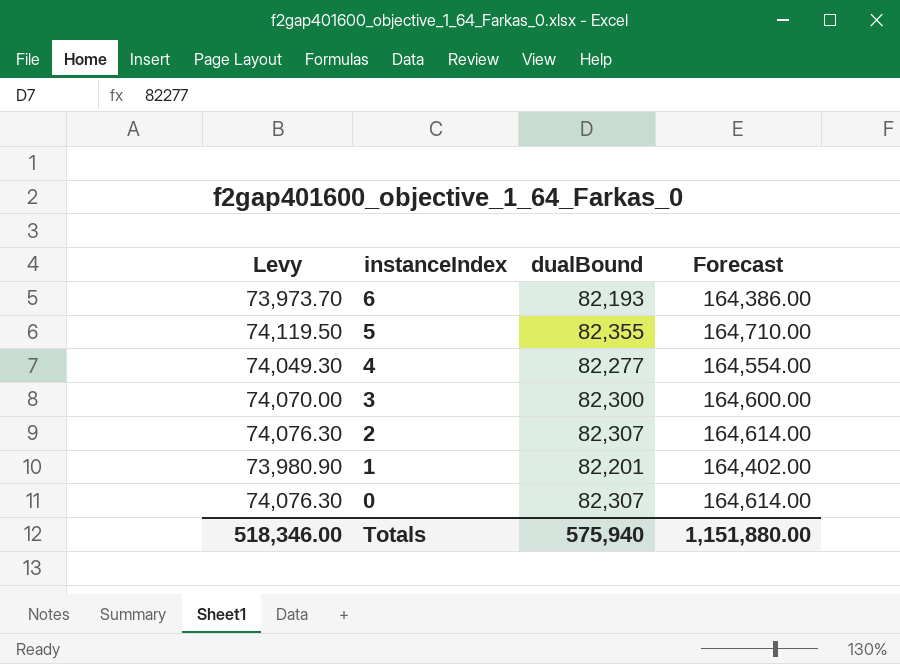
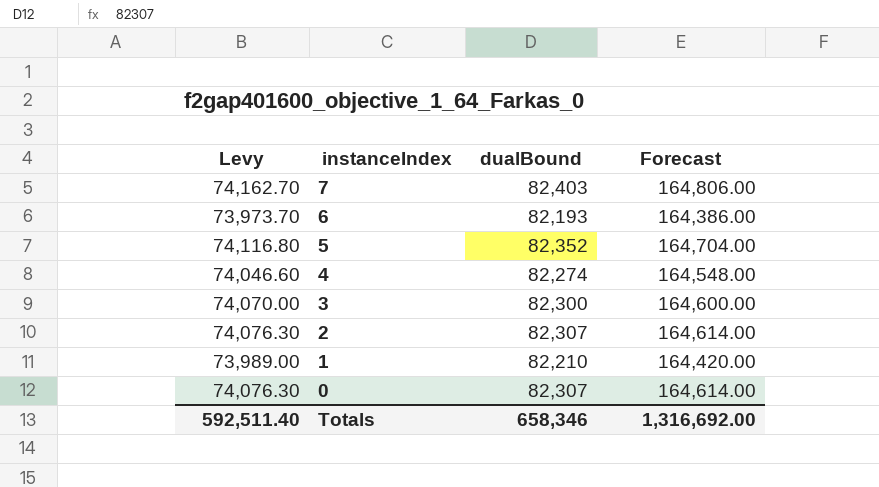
row 7: none -> 74,162.70 | 82,403 | 164,806.00
5 | Levy: 74,119.50 -> 74,116.80
5 | dualBound: 82,355 -> 82,352
5 | Forecast: 164,710.00 -> 164,704.00
4 | Levy: 74,049.30 -> 74,046.60
4 | dualBound: 82,277 -> 82,274
4 | Forecast: 164,554.00 -> 164,548.00
1 | Levy: 73,980.90 -> 73,989.00
1 | dualBound: 82,201 -> 82,210
1 | Forecast: 164,402.00 -> 164,420.00
Totals | Levy: 518,346.00 -> 592,511.40
Totals | dualBound: 575,940 -> 658,346
Totals | Forecast: 1,151,880.00 -> 1,316,692.00

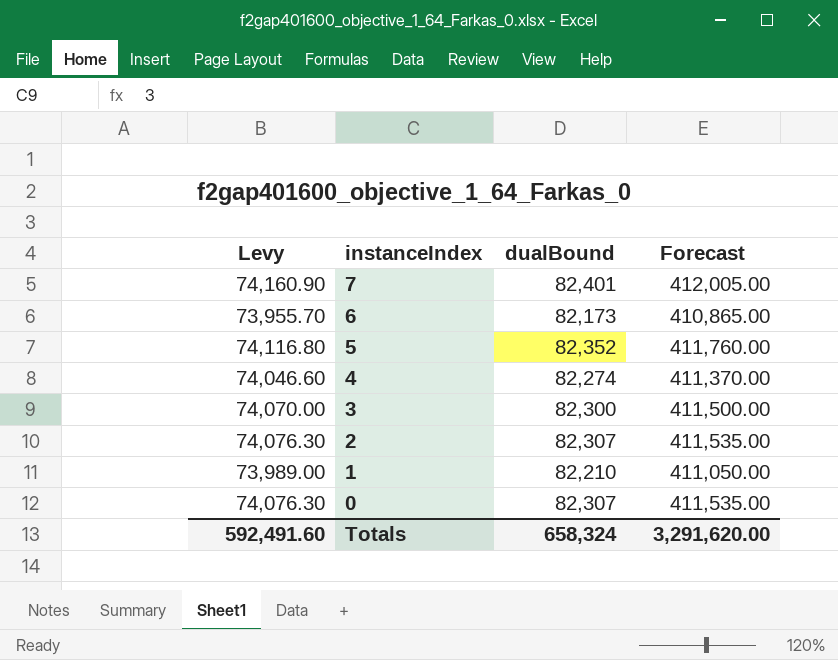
column Forecast | formula: [dualBound] * 2 -> [dualBound] * 5
7 | Levy: 74,162.70 -> 74,160.90
7 | dualBound: 82,403 -> 82,401
6 | Levy: 73,973.70 -> 73,955.70
6 | dualBound: 82,193 -> 82,173
Totals | Levy: 592,511.40 -> 592,491.60
Totals | dualBound: 658,346 -> 658,324
Totals | Forecast: 1,316,692.00 -> 3,291,620.00

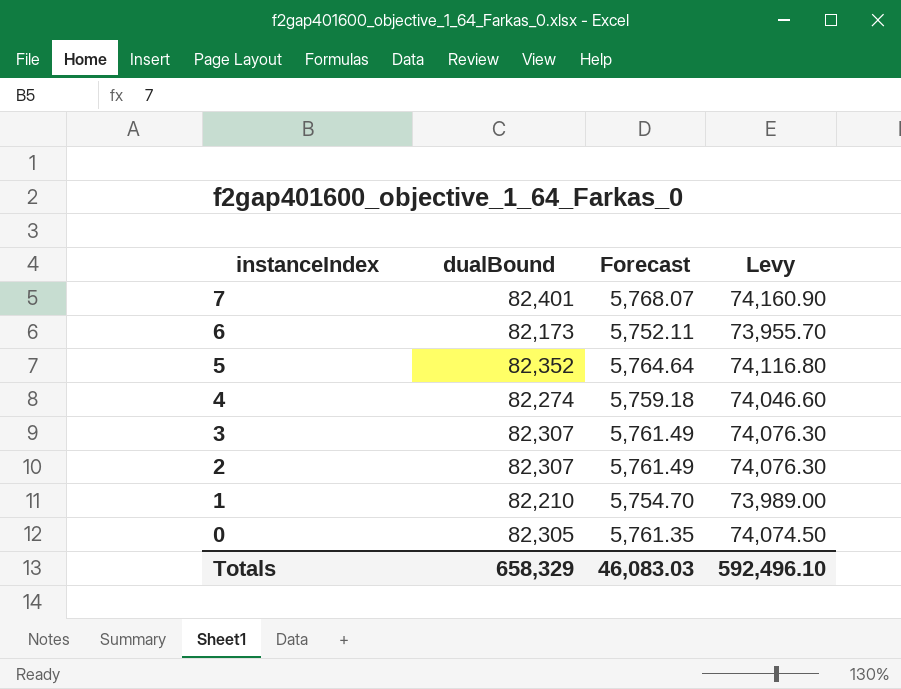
column Forecast | formula: [dualBound] * 5 -> [dualBound] * 0.07
column Levy | position: 1 -> 4
3 | dualBound: 82,300 -> 82,307
3 | Levy: 74,070.00 -> 74,076.30
0 | dualBound: 82,307 -> 82,305
0 | Levy: 74,076.30 -> 74,074.50
Totals | dualBound: 658,324 -> 658,329
Totals | Forecast: 3,291,620.00 -> 46,083.03
Totals | Levy: 592,491.60 -> 592,496.10

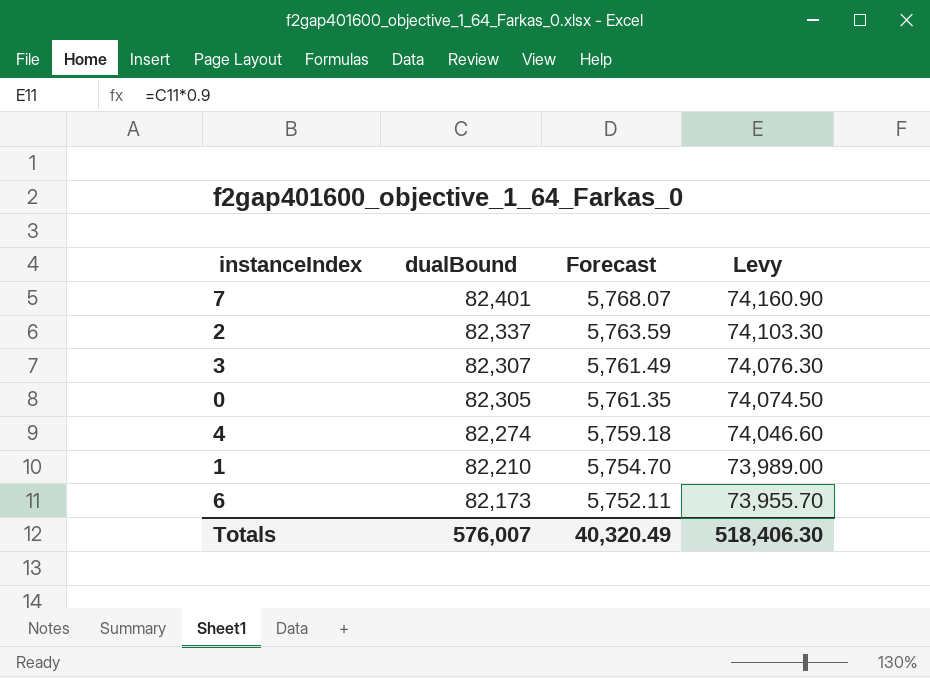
row order: instanceIndex descending -> dualBound descending
row 5: 82,352 | 5,764.64 | 74,116.80 -> none
2 | dualBound: 82,307 -> 82,337
2 | Forecast: 5,761.49 -> 5,763.59
2 | Levy: 74,076.30 -> 74,103.30
Totals | dualBound: 658,329 -> 576,007
Totals | Forecast: 46,083.03 -> 40,320.49
Totals | Levy: 592,496.10 -> 518,406.30

